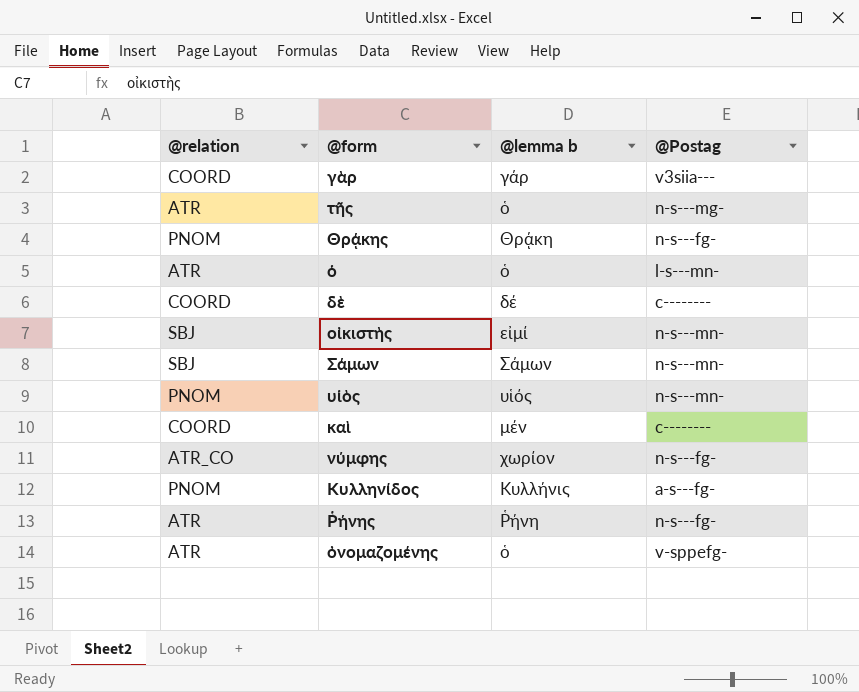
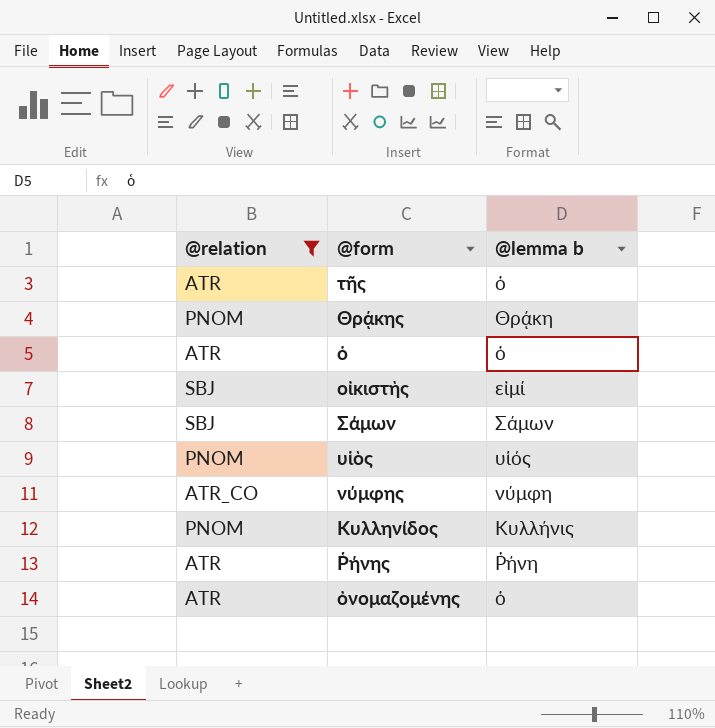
filter: none -> @relation != COORD
column @Postag | position: 4 -> none
νύμφης | @lemma b: χωρίον -> νύμφη

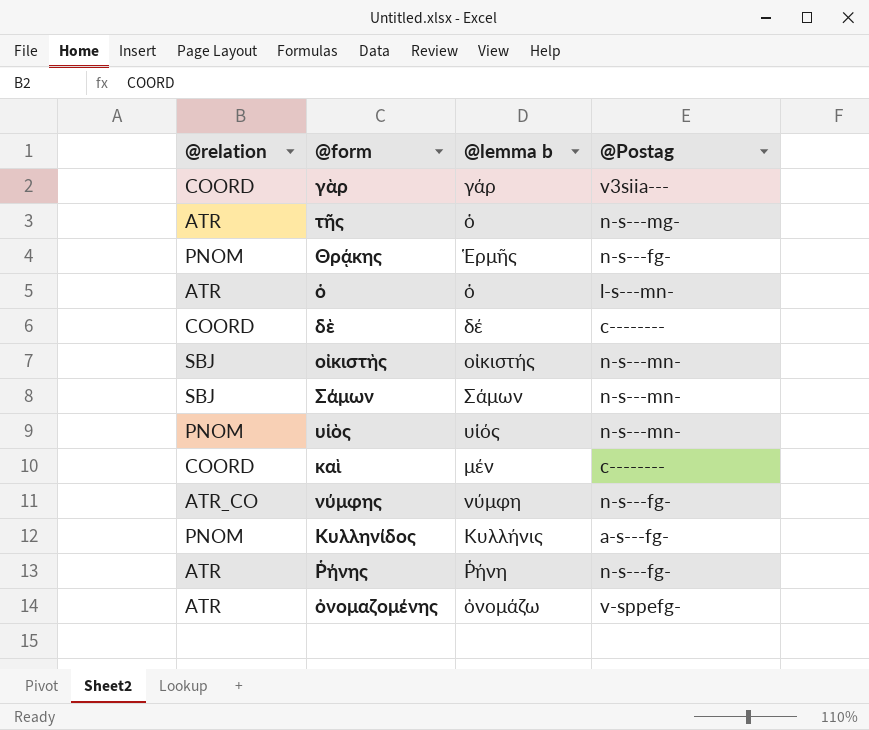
filter: @relation != COORD -> none
column @Postag | position: none -> 4
Θρᾴκης | @lemma b: Θρᾴκη -> Ἑρμῆς
οἰκιστὴς | @lemma b: εἰμί -> οἰκιστής
ὀνομαζομένης | @lemma b: ὁ -> ὀνομάζω

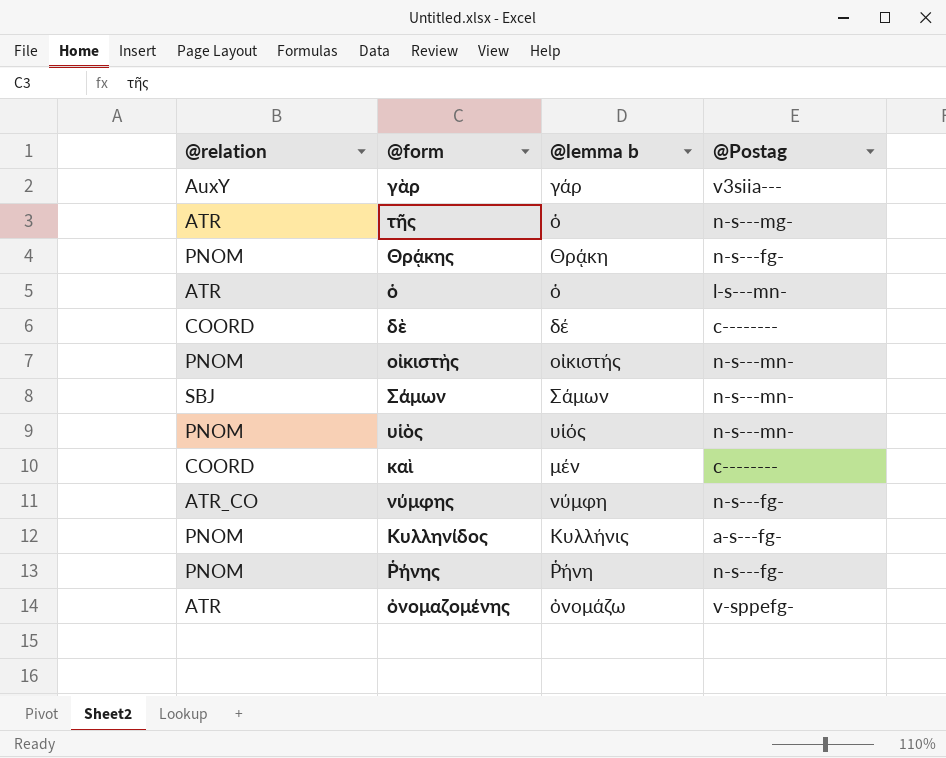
γὰρ | @relation: COORD -> AuxY
Θρᾴκης | @lemma b: Ἑρμῆς -> Θρᾴκη
οἰκιστὴς | @relation: SBJ -> PNOM
Ῥήνης | @relation: ATR -> PNOM

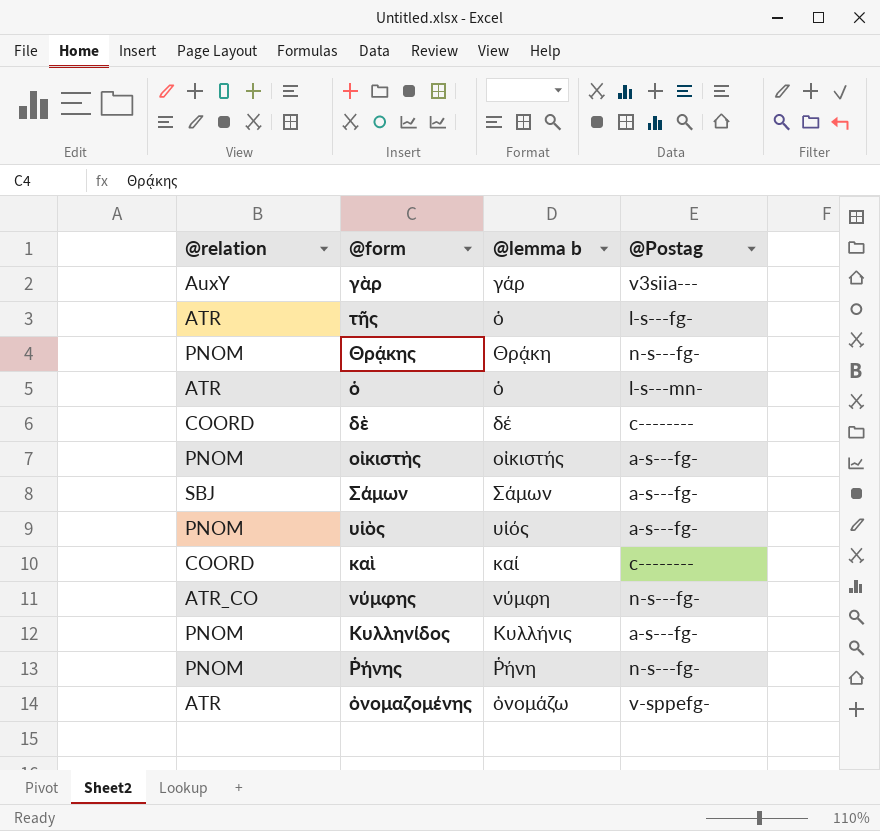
τῆς | @Postag: n-s---mg- -> l-s---fg-
οἰκιστὴς | @Postag: n-s---mn- -> a-s---fg-
Σάμων | @Postag: n-s---mn- -> a-s---fg-
υἱὸς | @Postag: n-s---mn- -> a-s---fg-
καὶ | @lemma b: μέν -> καί

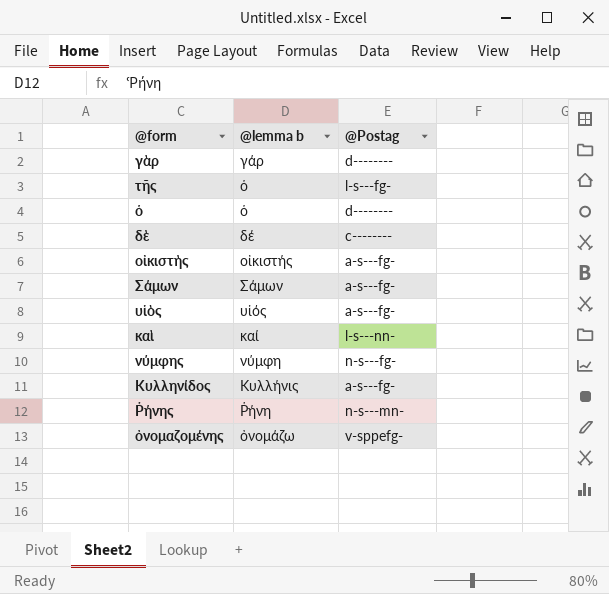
column @relation | position: 1 -> none
row Θρᾴκης: PNOM | Θρᾴκη | n-s---fg- -> none
γὰρ | @Postag: v3siia--- -> d--------
ὁ | @Postag: l-s---mn- -> d--------
καὶ | @Postag: c-------- -> l-s---nn-
Ῥήνης | @Postag: n-s---fg- -> n-s---mn-

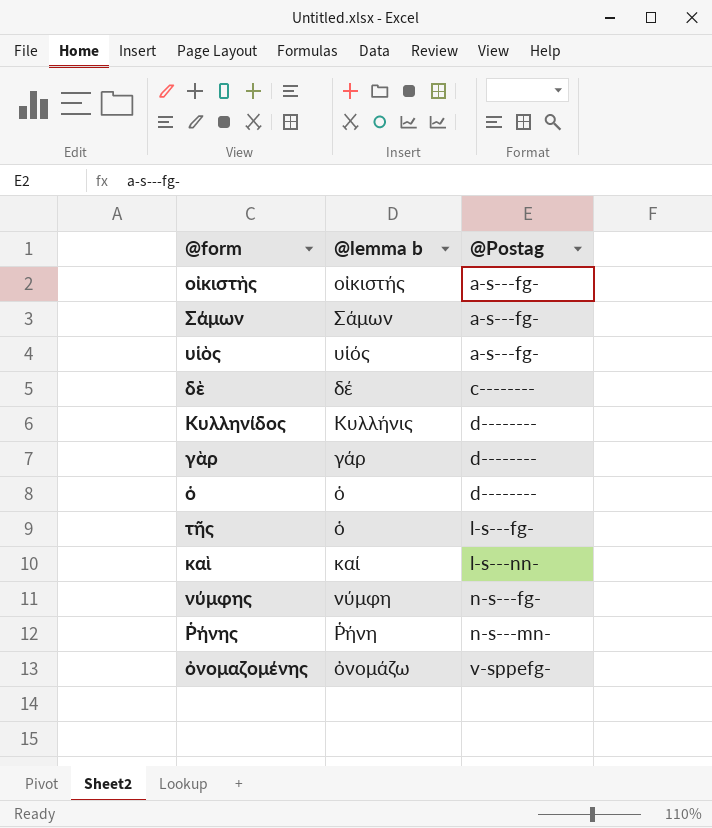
row order: none -> @Postag ascending
Κυλληνίδος | @Postag: a-s---fg- -> d--------

